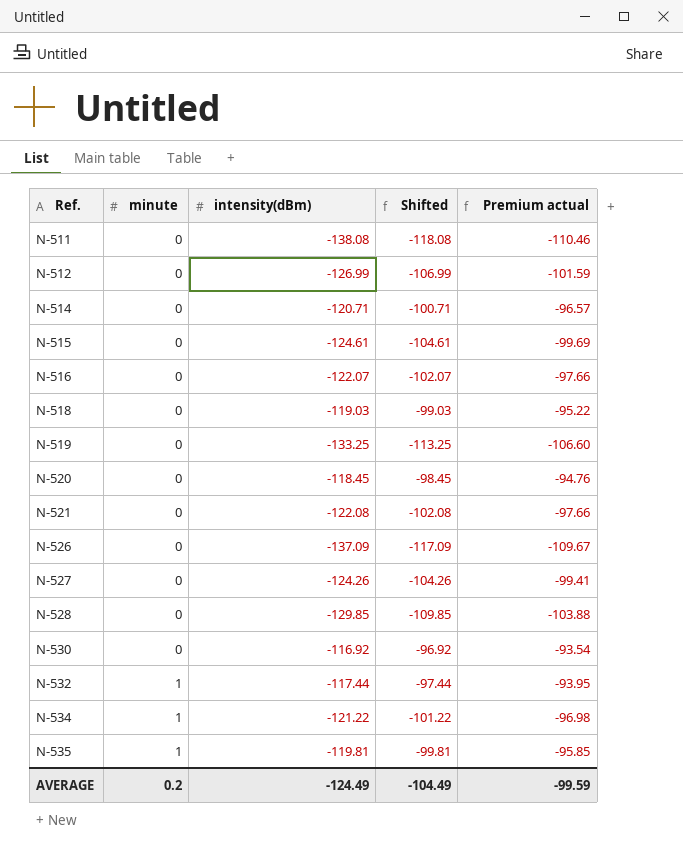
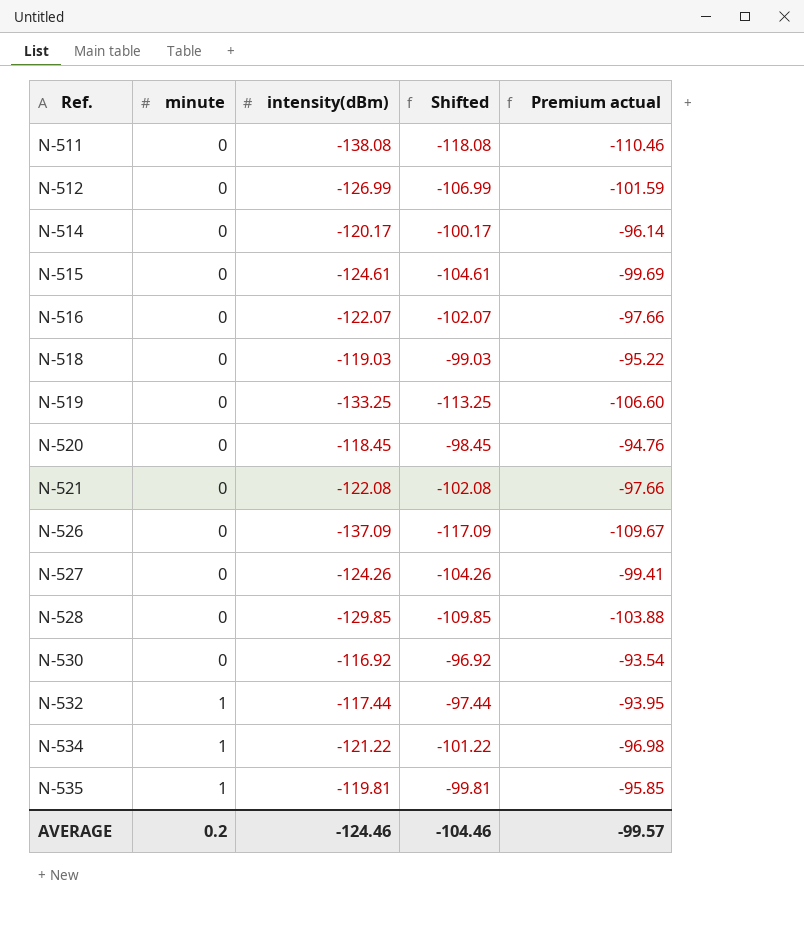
N-514 | intensity(dBm): -120.71 -> -120.17
N-514 | Shifted: -100.71 -> -100.17
N-514 | Premium actual: -96.57 -> -96.14
AVERAGE | intensity(dBm): -124.49 -> -124.46
AVERAGE | Shifted: -104.49 -> -104.46
AVERAGE | Premium actual: -99.59 -> -99.57

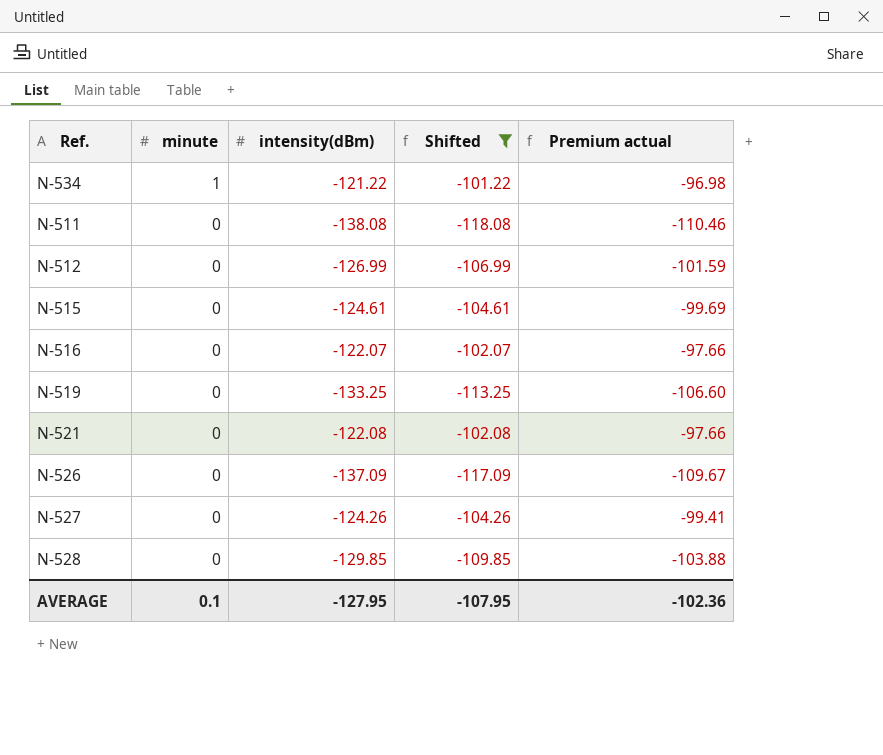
filter: none -> Shifted <= -101.22
row order: Ref. ascending -> minute descending
AVERAGE | minute: 0.2 -> 0.1
AVERAGE | intensity(dBm): -124.46 -> -127.95
AVERAGE | Shifted: -104.46 -> -107.95
AVERAGE | Premium actual: -99.57 -> -102.36

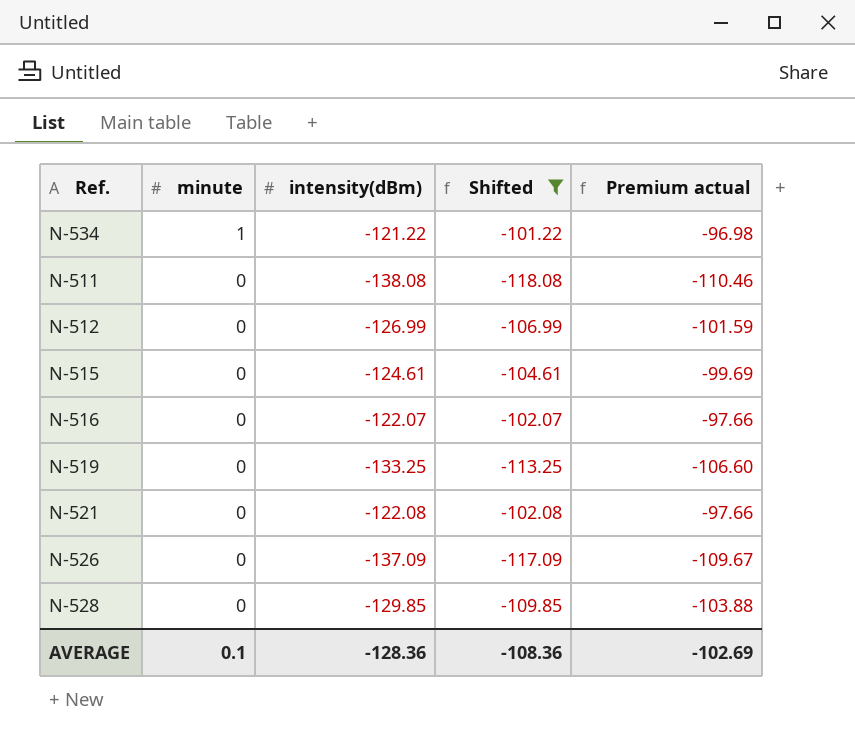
row N-527: 0 | -124.26 | -104.26 | -99.41 -> none
AVERAGE | intensity(dBm): -127.95 -> -128.36
AVERAGE | Shifted: -107.95 -> -108.36
AVERAGE | Premium actual: -102.36 -> -102.69

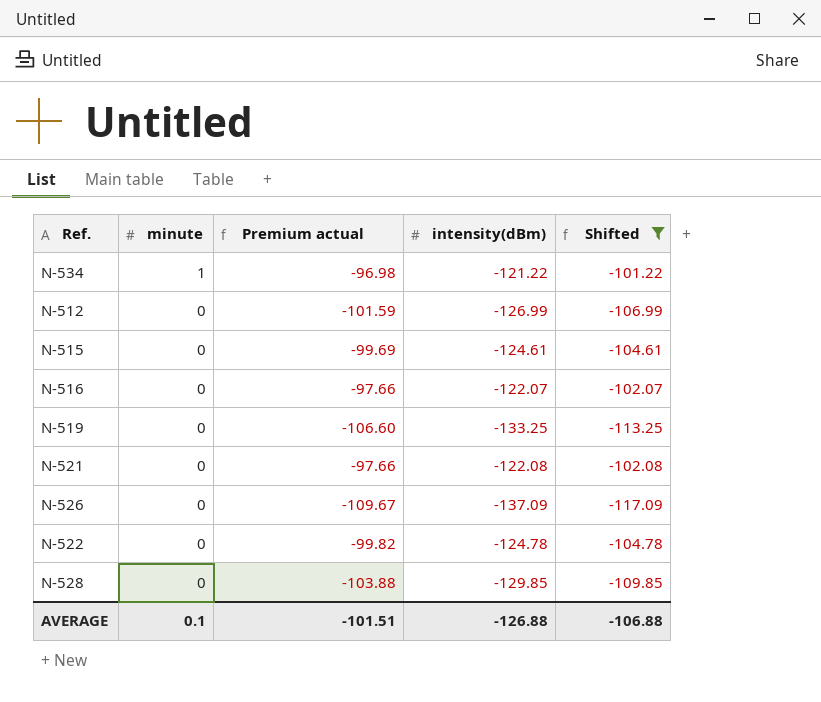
column Premium actual | position: 5 -> 3
row N-511: 0 | -138.08 | -118.08 | -110.46 -> none
row N-522: none -> 0 | -99.82 | -124.78 | -104.78
AVERAGE | Premium actual: -102.69 -> -101.51
AVERAGE | intensity(dBm): -128.36 -> -126.88
AVERAGE | Shifted: -108.36 -> -106.88

